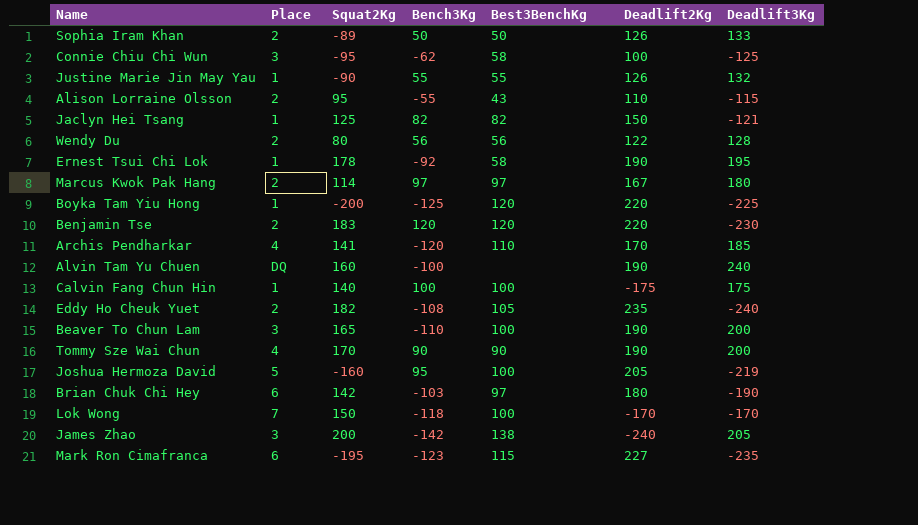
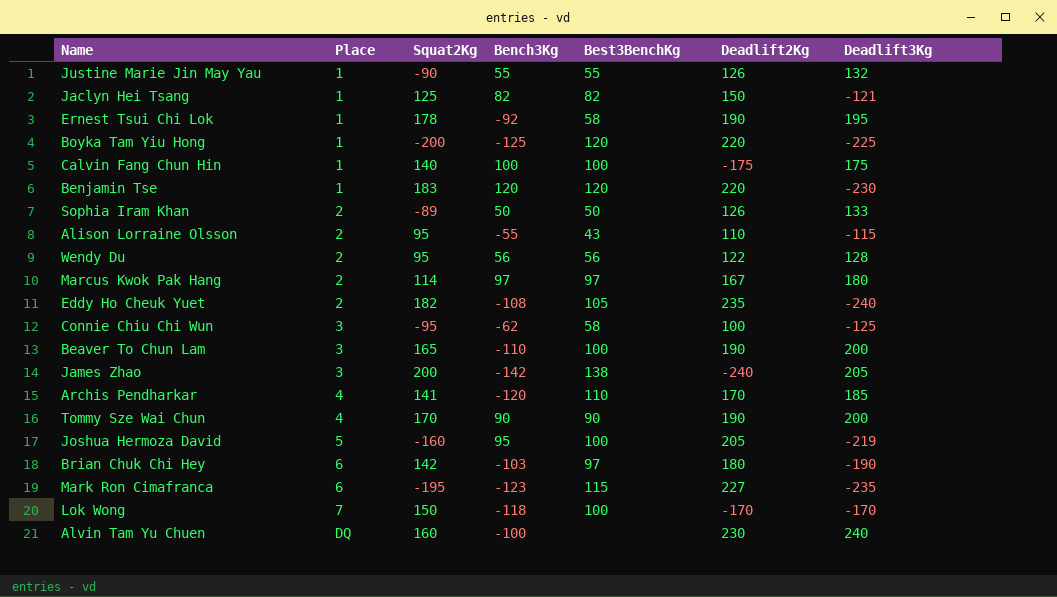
row order: none -> Place ascending
Benjamin Tse | Place: 2 -> 1
Wendy Du | Squat2Kg: 80 -> 95
Alvin Tam Yu Chuen | Deadlift2Kg: 190 -> 230

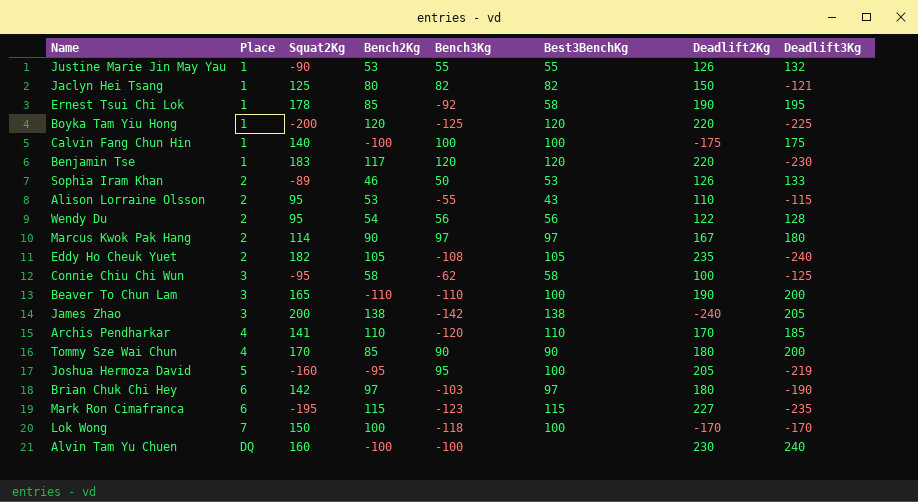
column Bench2Kg | position: none -> 4
Sophia Iram Khan | Best3BenchKg: 50 -> 53
Tommy Sze Wai Chun | Deadlift2Kg: 190 -> 180

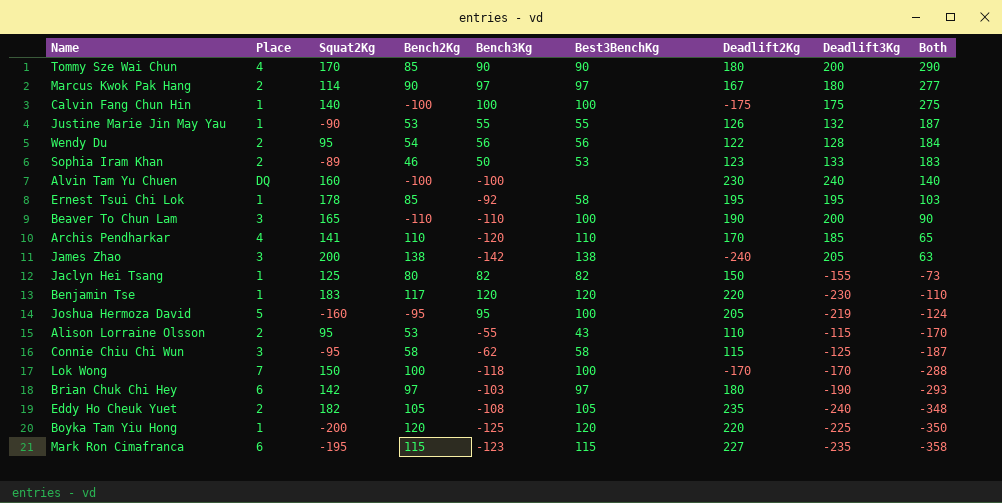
row order: Place ascending -> Both descending
column Both | formula: none -> [Bench3Kg] + [Deadlift3Kg]
Sophia Iram Khan | Deadlift2Kg: 126 -> 123
Ernest Tsui Chi Lok | Deadlift2Kg: 190 -> 195
Jaclyn Hei Tsang | Deadlift3Kg: -121 -> -155
Connie Chiu Chi Wun | Deadlift2Kg: 100 -> 115

